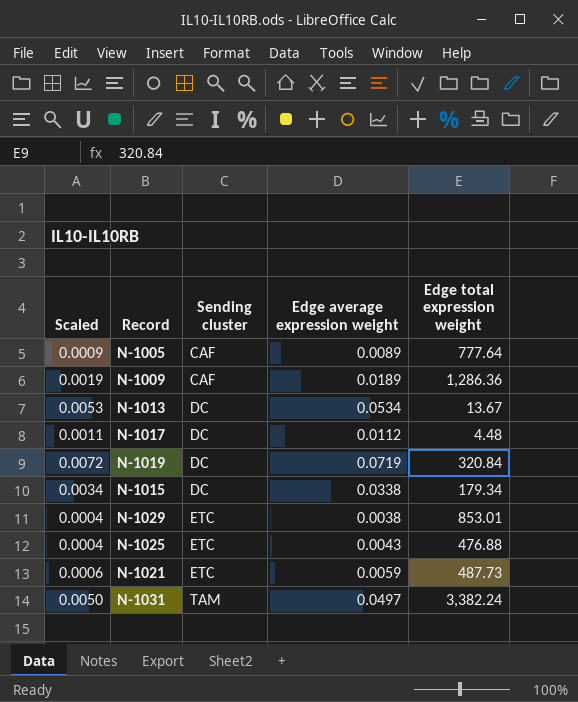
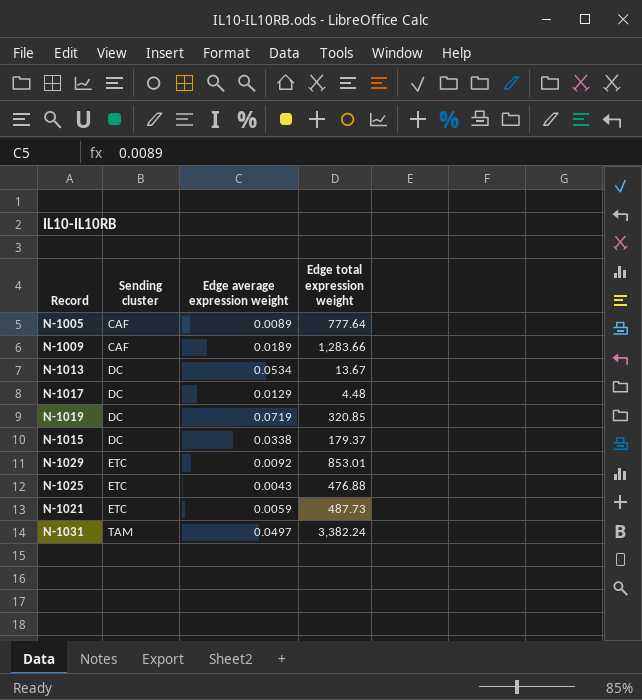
column Scaled | formula: [Edge average expression weight] * 0.1 -> none
N-1009 | Edge total expression weight: 1,286.36 -> 1,283.66
N-1017 | Edge average expression weight: 0.0112 -> 0.0129
N-1019 | Edge total expression weight: 320.84 -> 320.85
N-1015 | Edge total expression weight: 179.34 -> 179.37
N-1029 | Edge average expression weight: 0.0038 -> 0.0092

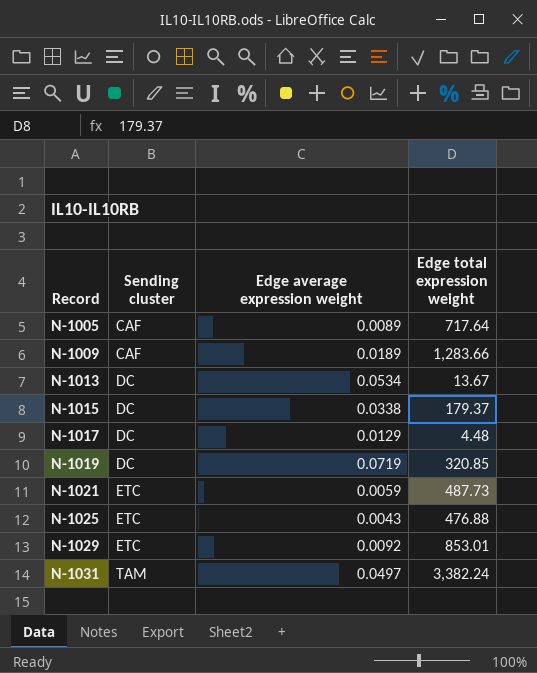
row order: Sending cluster ascending -> Record ascending
N-1005 | Edge total expression weight: 777.64 -> 717.64

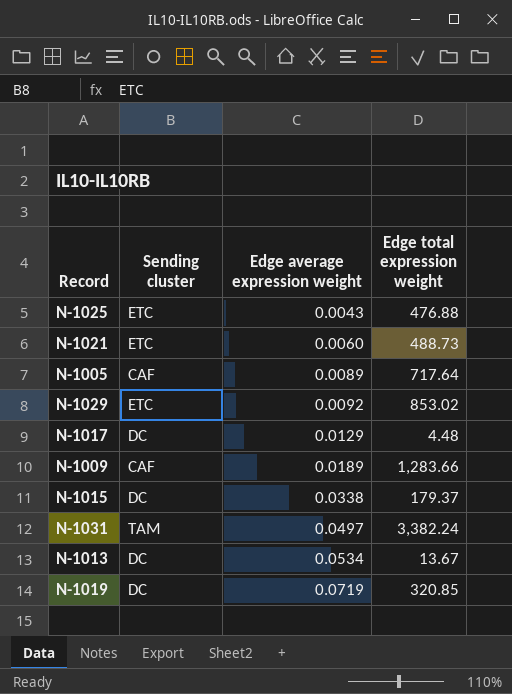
row order: Record ascending -> Edge average expression weight ascending
N-1021 | Edge average expression weight: 0.0059 -> 0.0060
N-1021 | Edge total expression weight: 487.73 -> 488.73
N-1029 | Edge total expression weight: 853.01 -> 853.02

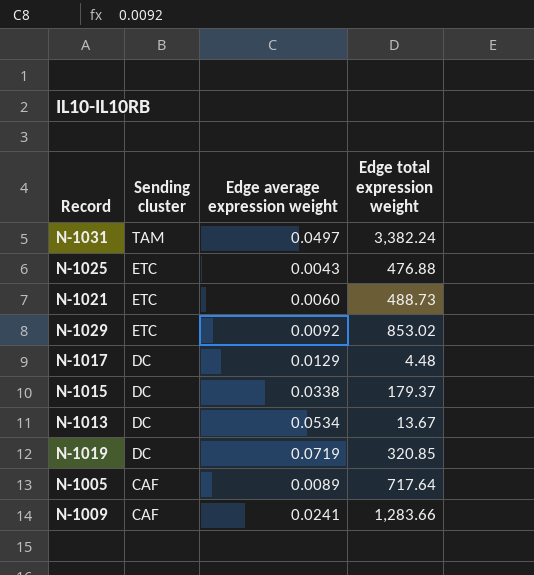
row order: Edge average expression weight ascending -> Sending cluster descending
N-1009 | Edge average expression weight: 0.0189 -> 0.0241

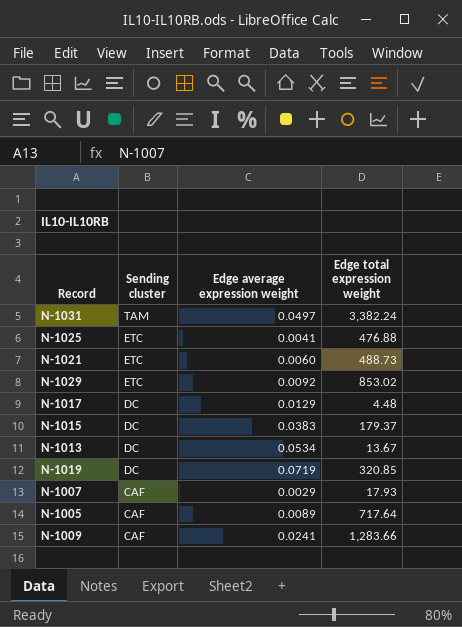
N-1025 | Edge average expression weight: 0.0043 -> 0.0041
N-1015 | Edge average expression weight: 0.0338 -> 0.0383
row N-1007: none -> CAF | 0.0029 | 17.93

